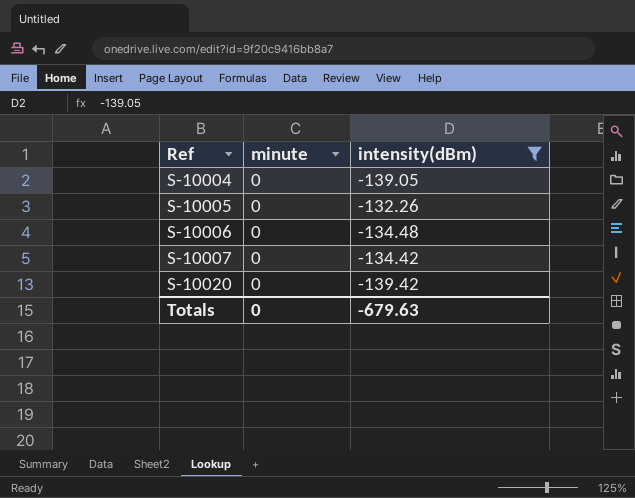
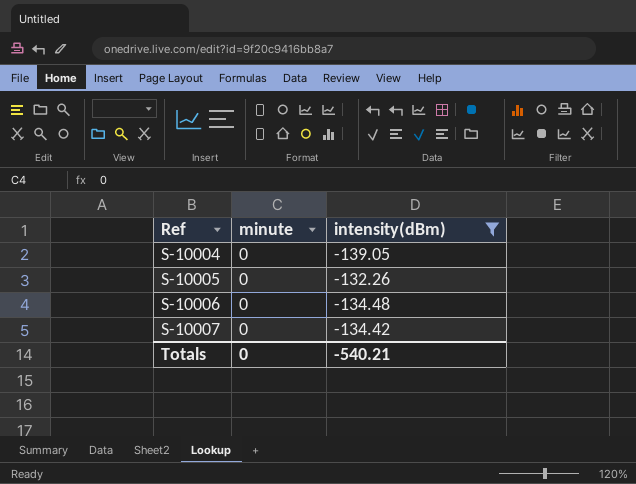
row S-10020: 0 | -139.42 -> none
Totals | intensity(dBm): -679.63 -> -540.21

